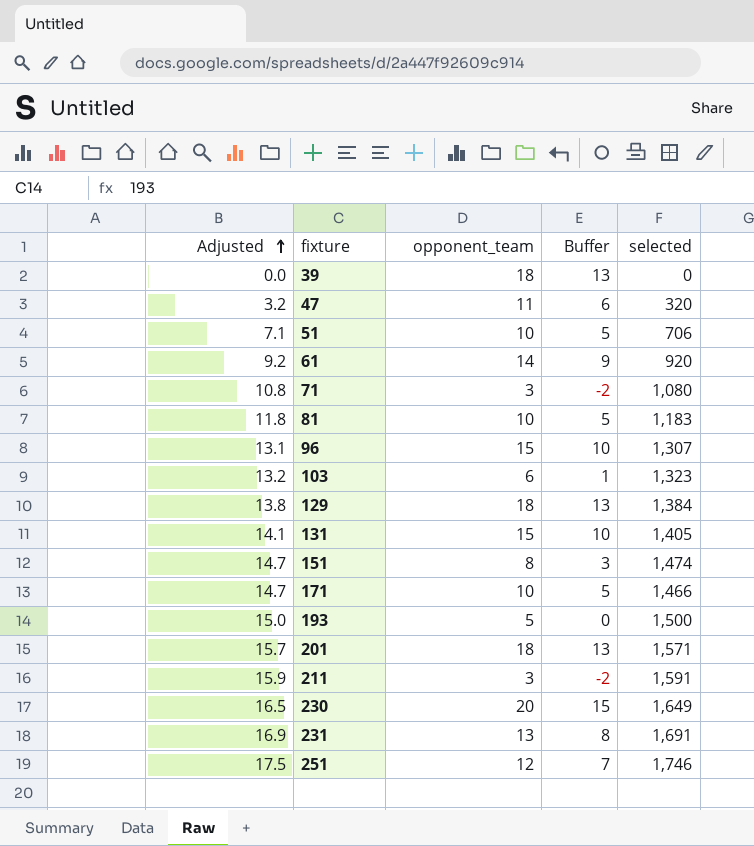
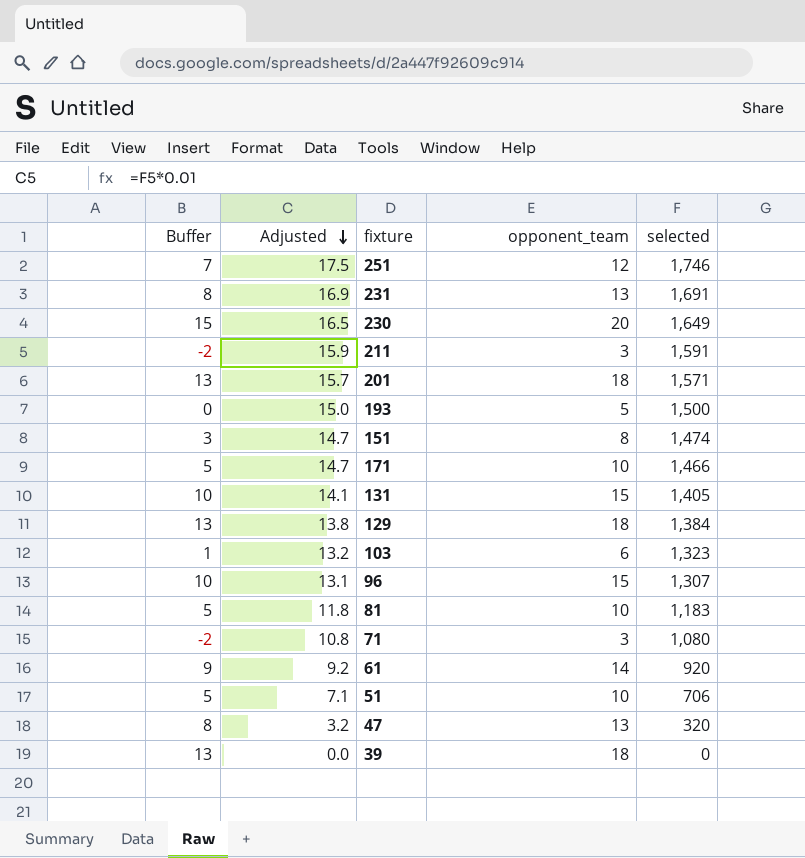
row order: Adjusted ascending -> Adjusted descending
column Buffer | position: 4 -> 1
47 | Buffer: 6 -> 8
47 | opponent_team: 11 -> 13

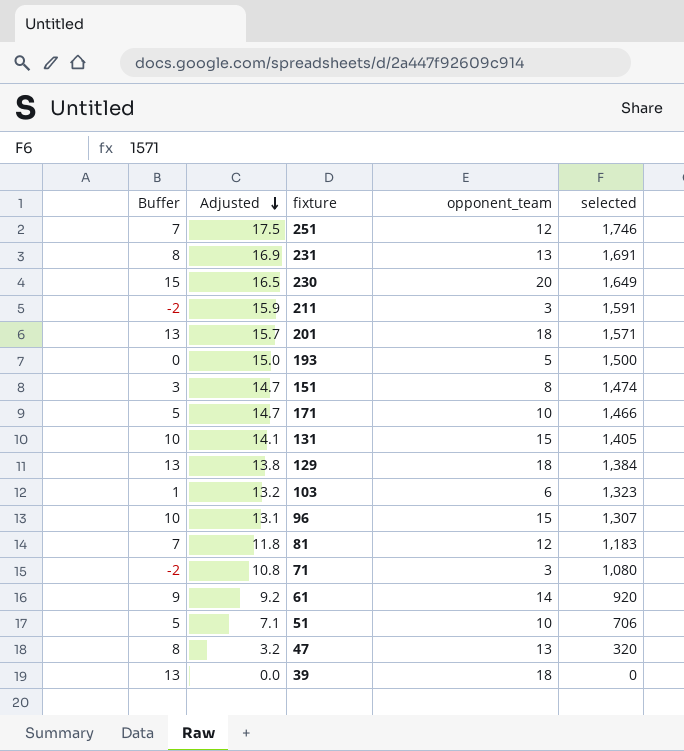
81 | Buffer: 5 -> 7
81 | opponent_team: 10 -> 12

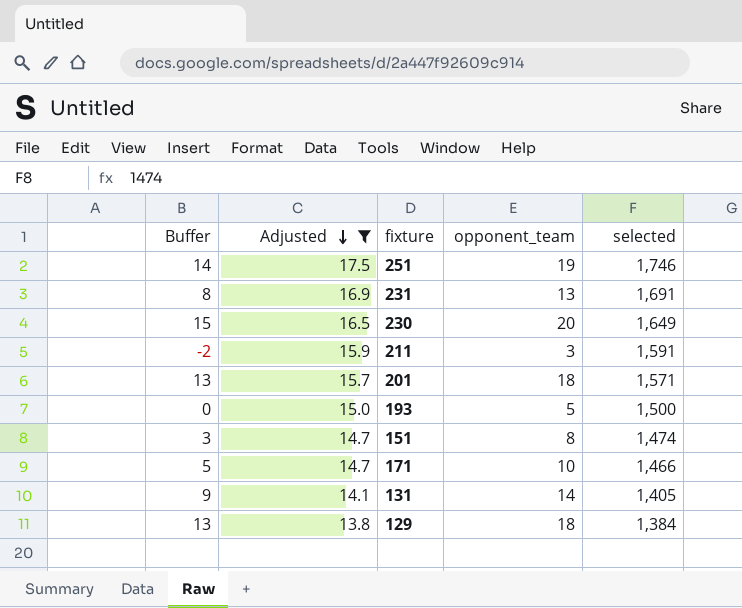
filter: none -> Adjusted >= 13.8
251 | Buffer: 7 -> 14
251 | opponent_team: 12 -> 19
131 | Buffer: 10 -> 9
131 | opponent_team: 15 -> 14

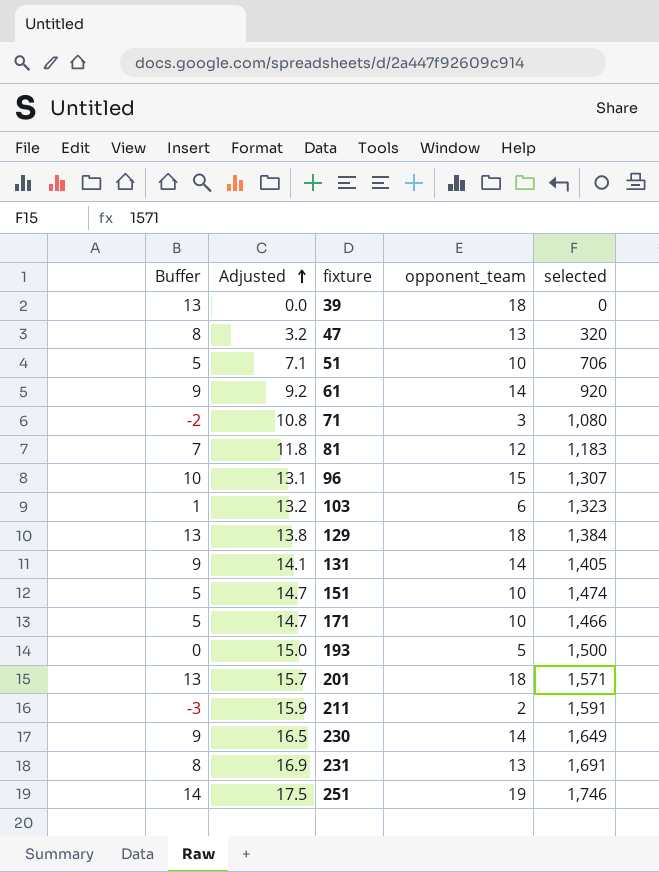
filter: Adjusted >= 13.8 -> none
row order: Adjusted descending -> Adjusted ascending
151 | Buffer: 3 -> 5
151 | opponent_team: 8 -> 10
211 | Buffer: -2 -> -3
211 | opponent_team: 3 -> 2
230 | Buffer: 15 -> 9
230 | opponent_team: 20 -> 14

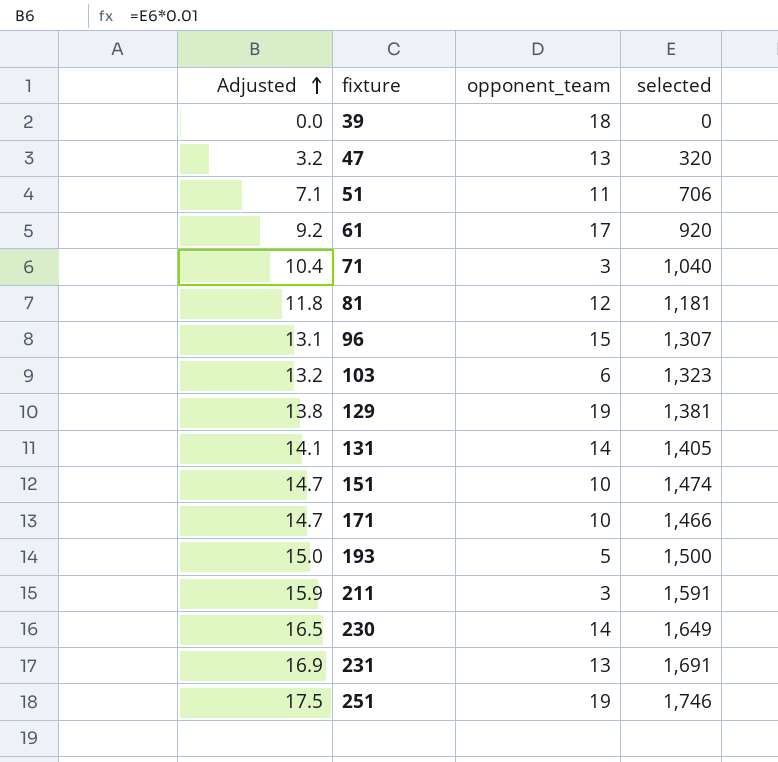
column Buffer | formula: [opponent_team] - 5 -> none
row 201: 13 | 15.7 | 18 | 1,571 -> none
51 | opponent_team: 10 -> 11
61 | opponent_team: 14 -> 17
71 | Adjusted: 10.8 -> 10.4
71 | selected: 1,080 -> 1,040
81 | selected: 1,183 -> 1,181
129 | opponent_team: 18 -> 19
129 | selected: 1,384 -> 1,381
211 | opponent_team: 2 -> 3

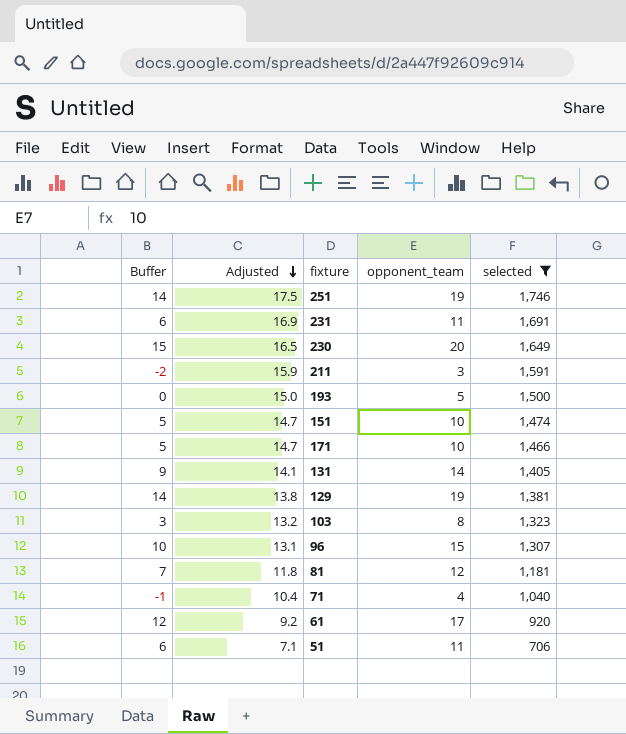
filter: none -> selected >= 706
row order: Adjusted ascending -> Adjusted descending
column Buffer | formula: none -> [opponent_team] - 5
231 | opponent_team: 13 -> 11
230 | opponent_team: 14 -> 20
103 | opponent_team: 6 -> 8
71 | opponent_team: 3 -> 4

